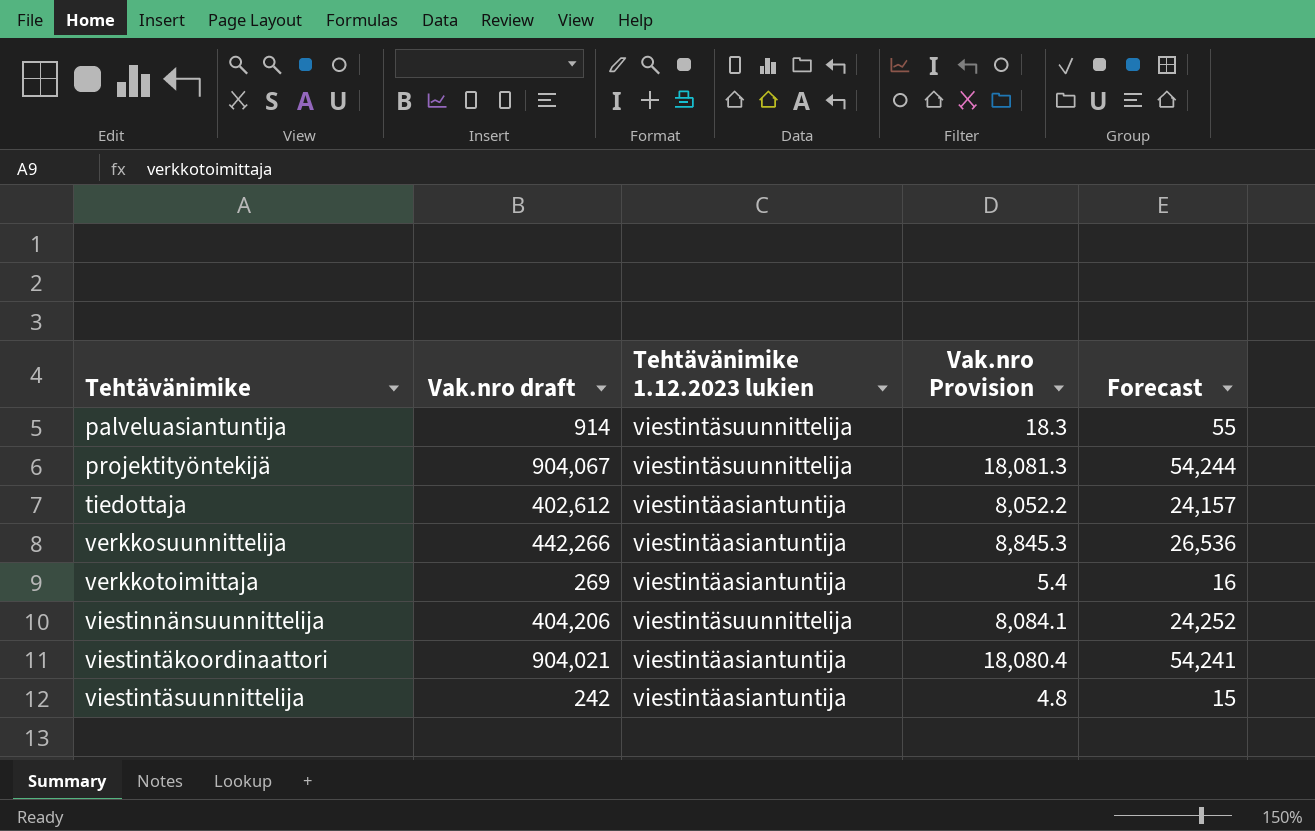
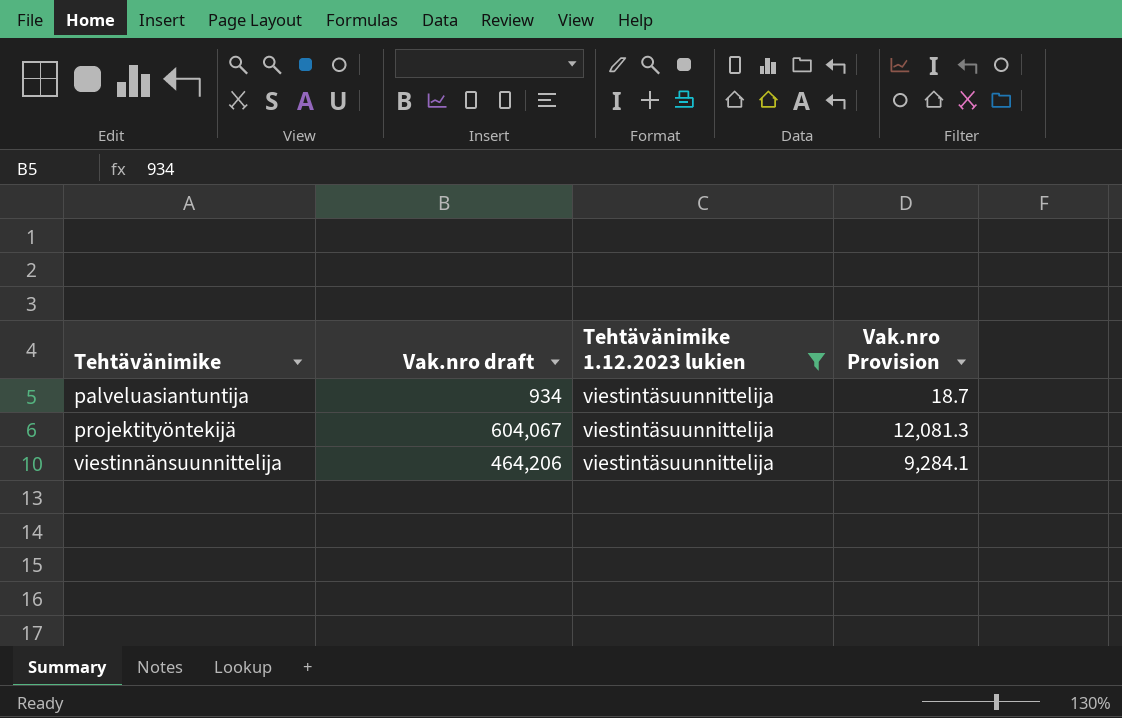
filter: none -> Tehtävänimike 1.12.2023 lukien = viestintäsuunnittelija
column Forecast | formula: [Vak.nro draft] * 0.06 -> none
palveluasiantuntija | Vak.nro draft: 914 -> 934
palveluasiantuntija | Vak.nro Provision: 18.3 -> 18.7
projektityöntekijä | Vak.nro draft: 904,067 -> 604,067
projektityöntekijä | Vak.nro Provision: 18,081.3 -> 12,081.3
viestinnänsuunnittelija | Vak.nro draft: 404,206 -> 464,206
viestinnänsuunnittelija | Vak.nro Provision: 8,084.1 -> 9,284.1

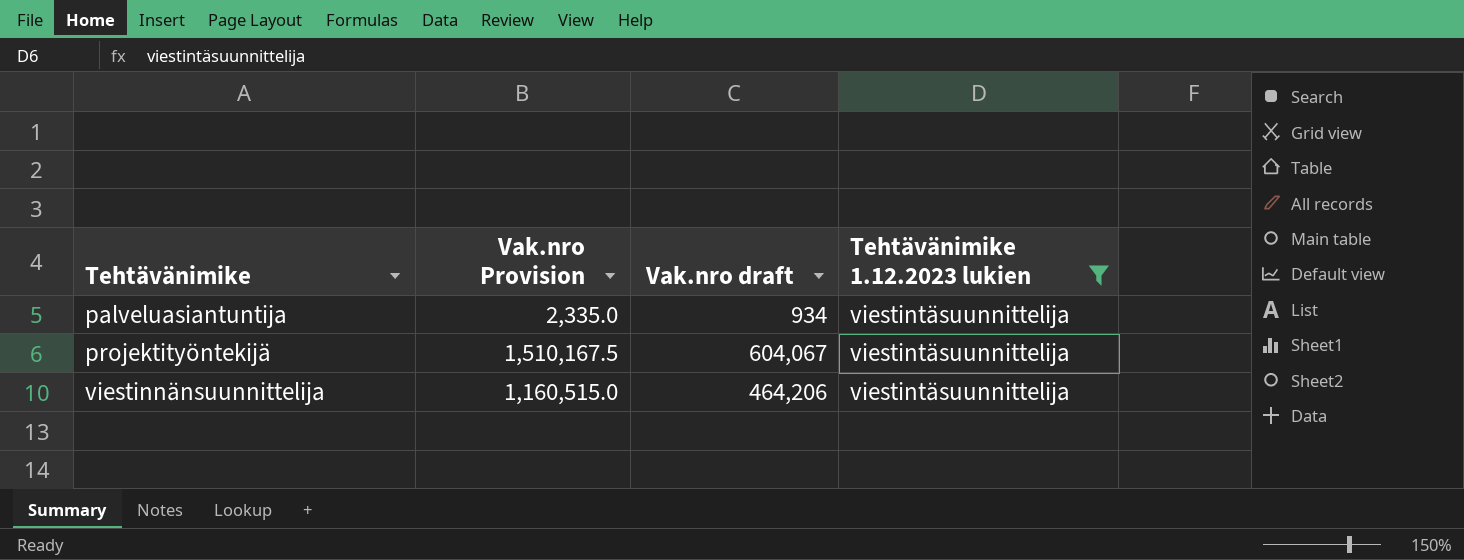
column Vak.nro Provision | formula: [Vak.nro draft] * 0.02 -> [Vak.nro draft] * 2.5
column Vak.nro Provision | position: 4 -> 2

